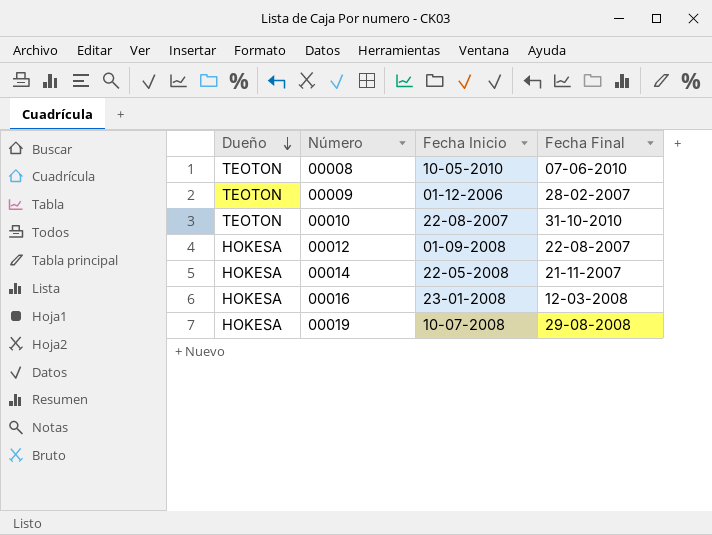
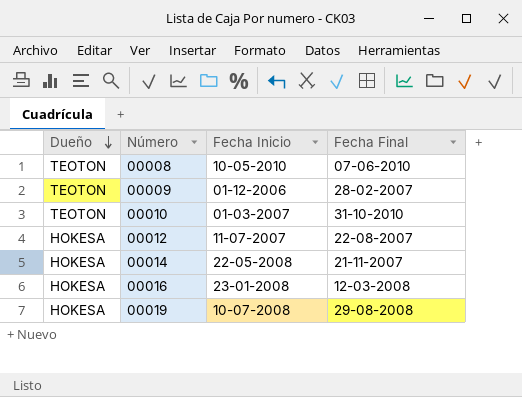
00010 | Fecha Inicio: 22-08-2007 -> 01-03-2007
00012 | Fecha Inicio: 01-09-2008 -> 11-07-2007

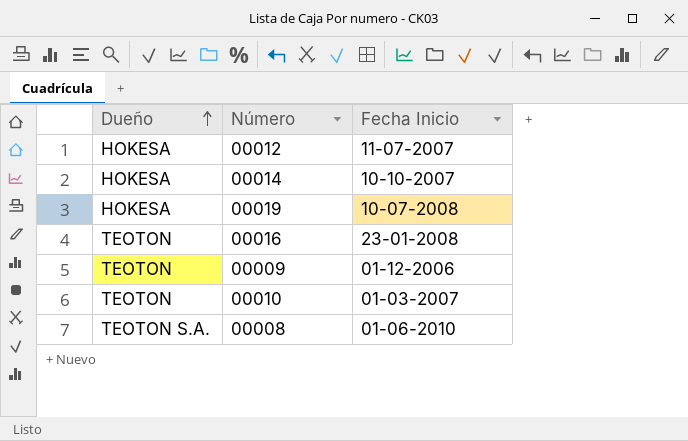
row order: Dueño descending -> Dueño ascending
column Fecha Final | position: 4 -> none
00014 | Fecha Inicio: 22-05-2008 -> 10-10-2007
00016 | Dueño: HOKESA -> TEOTON
00008 | Dueño: TEOTON -> TEOTON S.A.
00008 | Fecha Inicio: 10-05-2010 -> 01-06-2010

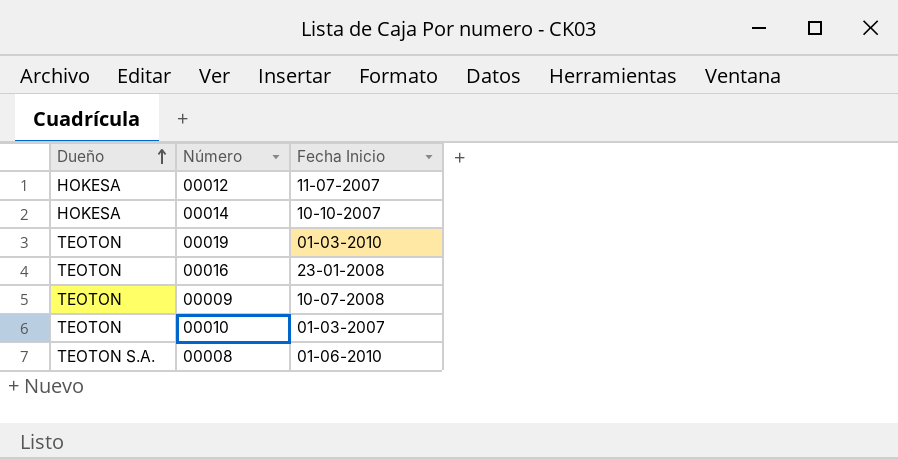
00019 | Dueño: HOKESA -> TEOTON
00019 | Fecha Inicio: 10-07-2008 -> 01-03-2010
00009 | Fecha Inicio: 01-12-2006 -> 10-07-2008

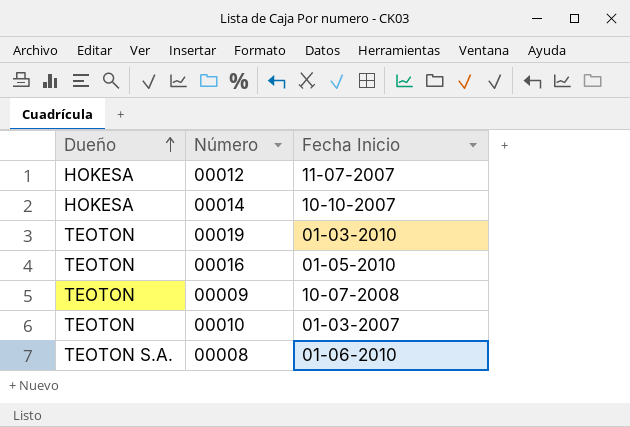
00016 | Fecha Inicio: 23-01-2008 -> 01-05-2010

